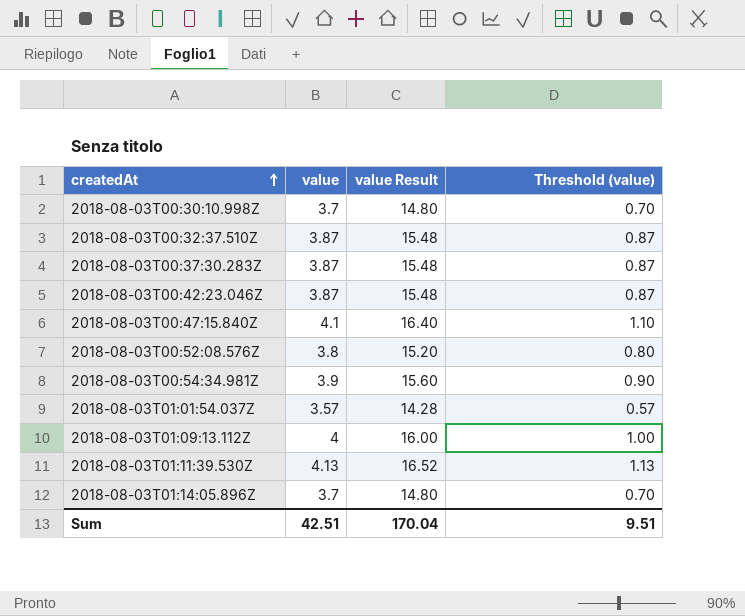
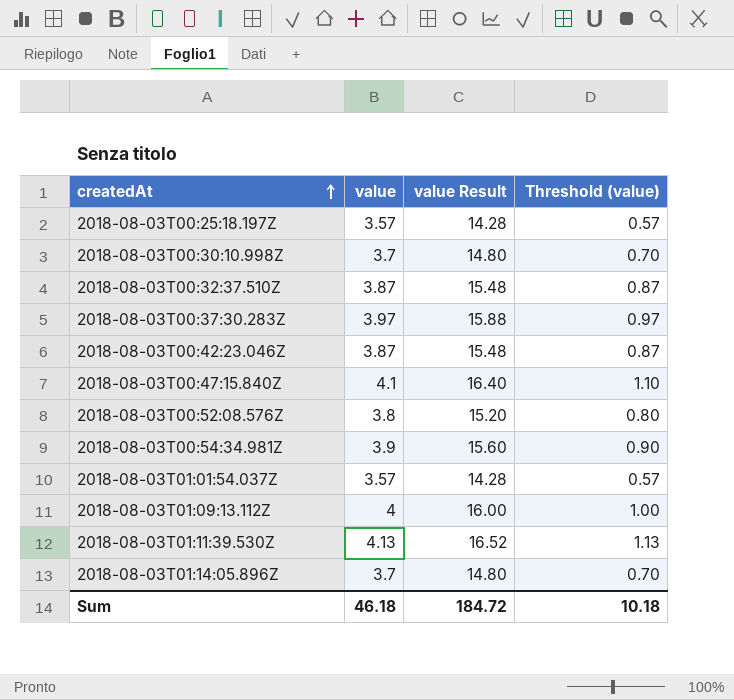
row 2018-08-03T00:25:18.197Z: none -> 3.57 | 14.28 | 0.57
2018-08-03T00:37:30.283Z | value: 3.87 -> 3.97
2018-08-03T00:37:30.283Z | value Result: 15.48 -> 15.88
2018-08-03T00:37:30.283Z | Threshold (value): 0.87 -> 0.97
Sum | value: 42.51 -> 46.18
Sum | value Result: 170.04 -> 184.72
Sum | Threshold (value): 9.51 -> 10.18

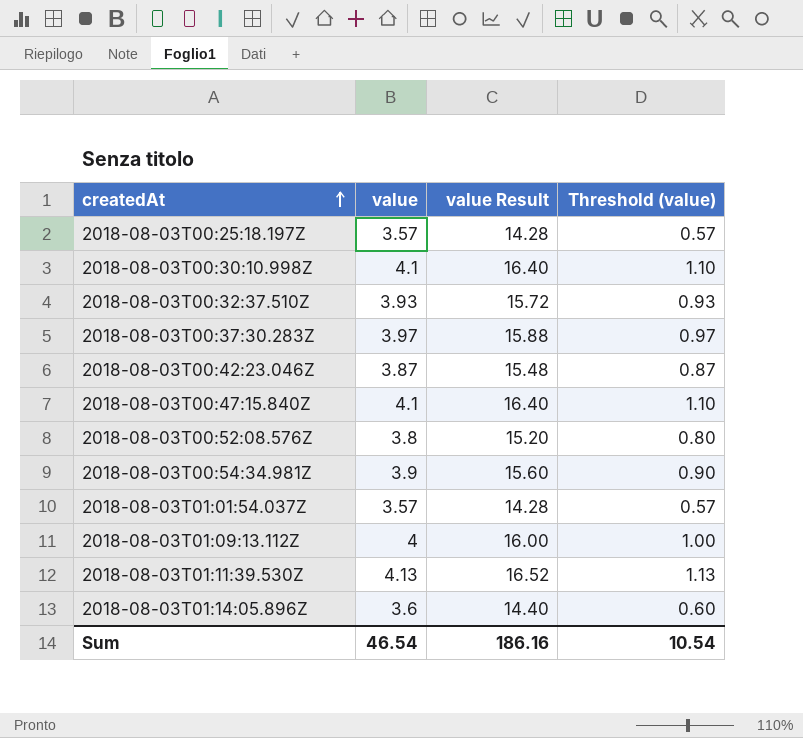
2018-08-03T00:30:10.998Z | value: 3.7 -> 4.1
2018-08-03T00:30:10.998Z | value Result: 14.80 -> 16.40
2018-08-03T00:30:10.998Z | Threshold (value): 0.70 -> 1.10
2018-08-03T00:32:37.510Z | value: 3.87 -> 3.93
2018-08-03T00:32:37.510Z | value Result: 15.48 -> 15.72
2018-08-03T00:32:37.510Z | Threshold (value): 0.87 -> 0.93
2018-08-03T01:14:05.896Z | value: 3.7 -> 3.6
2018-08-03T01:14:05.896Z | value Result: 14.80 -> 14.40
2018-08-03T01:14:05.896Z | Threshold (value): 0.70 -> 0.60
Sum | value: 46.18 -> 46.54
Sum | value Result: 184.72 -> 186.16
Sum | Threshold (value): 10.18 -> 10.54

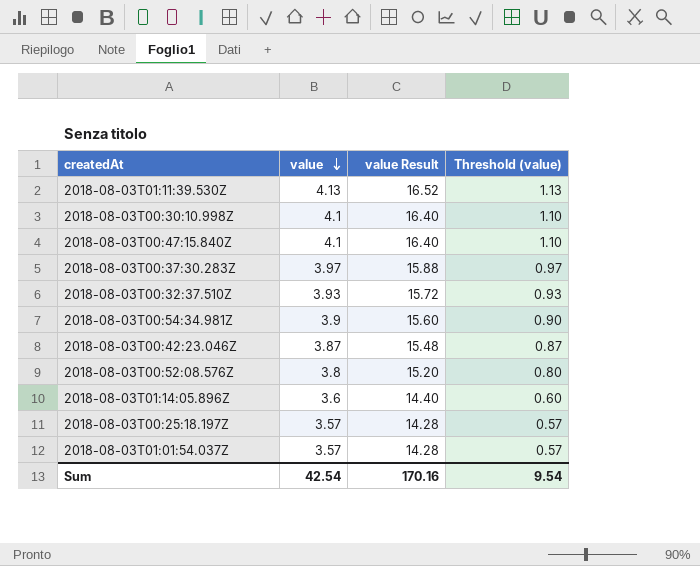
row order: createdAt ascending -> value descending
row 2018-08-03T01:09:13.112Z: 4 | 16.00 | 1.00 -> none
Sum | value: 46.54 -> 42.54
Sum | value Result: 186.16 -> 170.16
Sum | Threshold (value): 10.54 -> 9.54

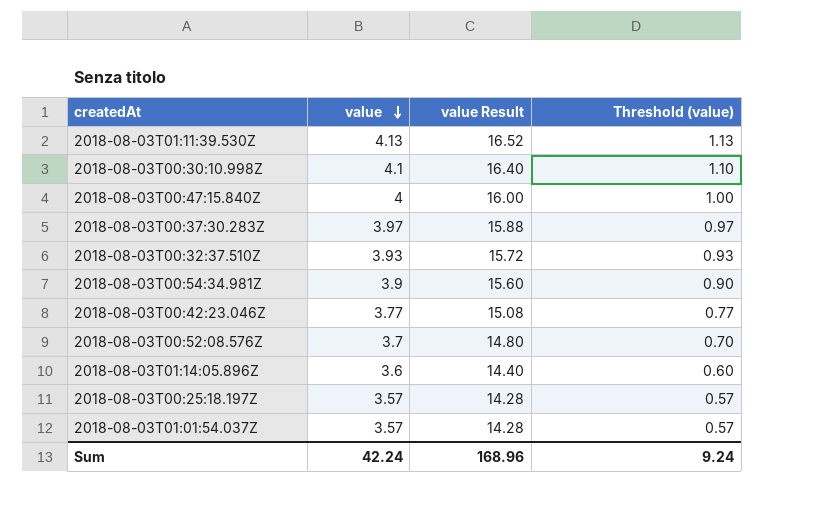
2018-08-03T00:47:15.840Z | value: 4.1 -> 4
2018-08-03T00:47:15.840Z | value Result: 16.40 -> 16.00
2018-08-03T00:47:15.840Z | Threshold (value): 1.10 -> 1.00
2018-08-03T00:42:23.046Z | value: 3.87 -> 3.77
2018-08-03T00:42:23.046Z | value Result: 15.48 -> 15.08
2018-08-03T00:42:23.046Z | Threshold (value): 0.87 -> 0.77
2018-08-03T00:52:08.576Z | value: 3.8 -> 3.7
2018-08-03T00:52:08.576Z | value Result: 15.20 -> 14.80
2018-08-03T00:52:08.576Z | Threshold (value): 0.80 -> 0.70
Sum | value: 42.54 -> 42.24
Sum | value Result: 170.16 -> 168.96
Sum | Threshold (value): 9.54 -> 9.24

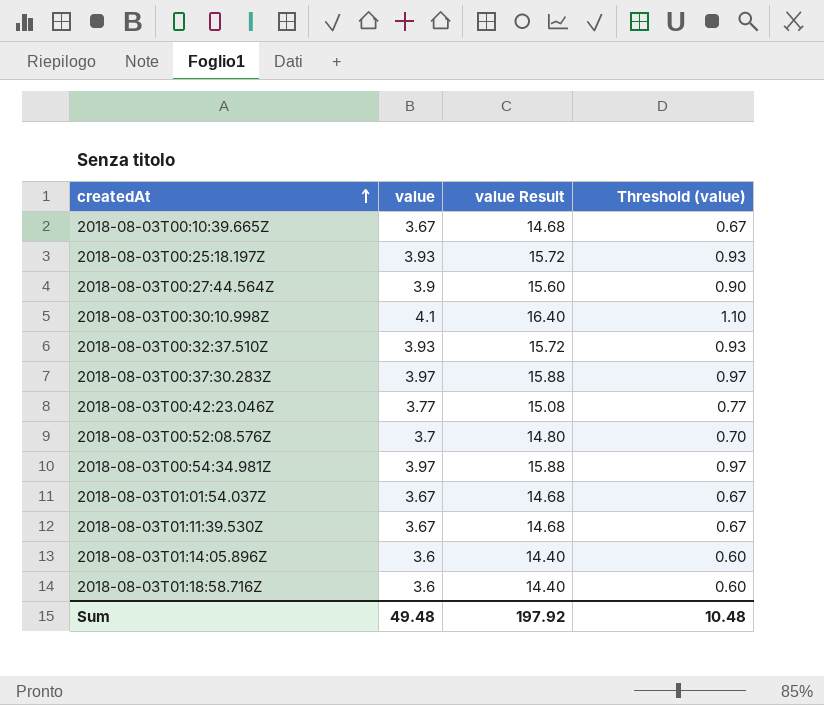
row order: value descending -> createdAt ascending
row 2018-08-03T00:47:15.840Z: 4 | 16.00 | 1.00 -> none
row 2018-08-03T00:10:39.665Z: none -> 3.67 | 14.68 | 0.67
2018-08-03T00:25:18.197Z | value: 3.57 -> 3.93
2018-08-03T00:25:18.197Z | value Result: 14.28 -> 15.72
2018-08-03T00:25:18.197Z | Threshold (value): 0.57 -> 0.93
row 2018-08-03T00:27:44.564Z: none -> 3.9 | 15.60 | 0.90
2018-08-03T00:54:34.981Z | value: 3.9 -> 3.97
2018-08-03T00:54:34.981Z | value Result: 15.60 -> 15.88
2018-08-03T00:54:34.981Z | Threshold (value): 0.90 -> 0.97
2018-08-03T01:01:54.037Z | value: 3.57 -> 3.67
2018-08-03T01:01:54.037Z | value Result: 14.28 -> 14.68
2018-08-03T01:01:54.037Z | Threshold (value): 0.57 -> 0.67
2018-08-03T01:11:39.530Z | value: 4.13 -> 3.67
2018-08-03T01:11:39.530Z | value Result: 16.52 -> 14.68
2018-08-03T01:11:39.530Z | Threshold (value): 1.13 -> 0.67
row 2018-08-03T01:18:58.716Z: none -> 3.6 | 14.40 | 0.60
Sum | value: 42.24 -> 49.48
Sum | value Result: 168.96 -> 197.92
Sum | Threshold (value): 9.24 -> 10.48

